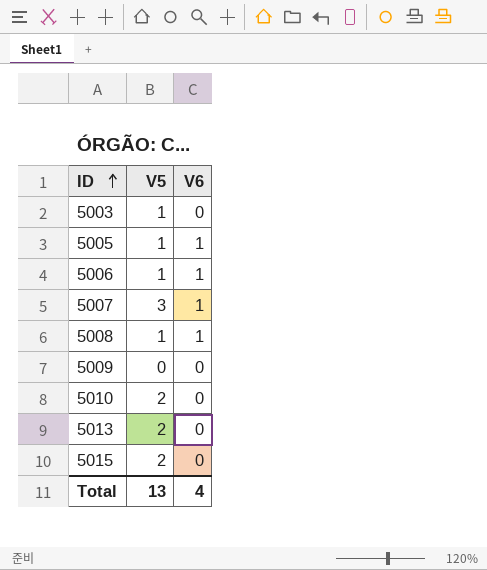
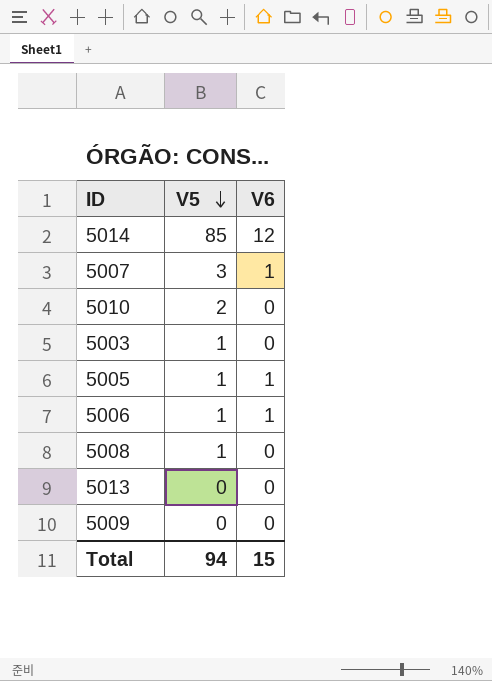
row order: ID ascending -> V5 descending
row 5015: 2 | 0 -> none
row 5014: none -> 85 | 12
5008 | V6: 1 -> 0
5013 | V5: 2 -> 0
Total | V5: 13 -> 94
Total | V6: 4 -> 15

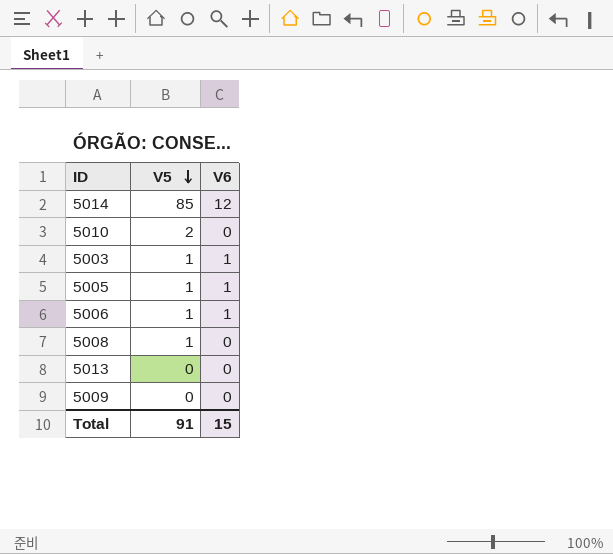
row 5007: 3 | 1 -> none
5003 | V6: 0 -> 1
Total | V5: 94 -> 91

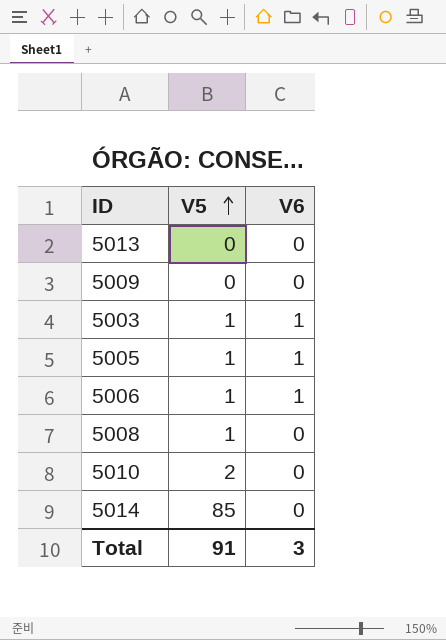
row order: V5 descending -> V5 ascending
5014 | V6: 12 -> 0
Total | V6: 15 -> 3

